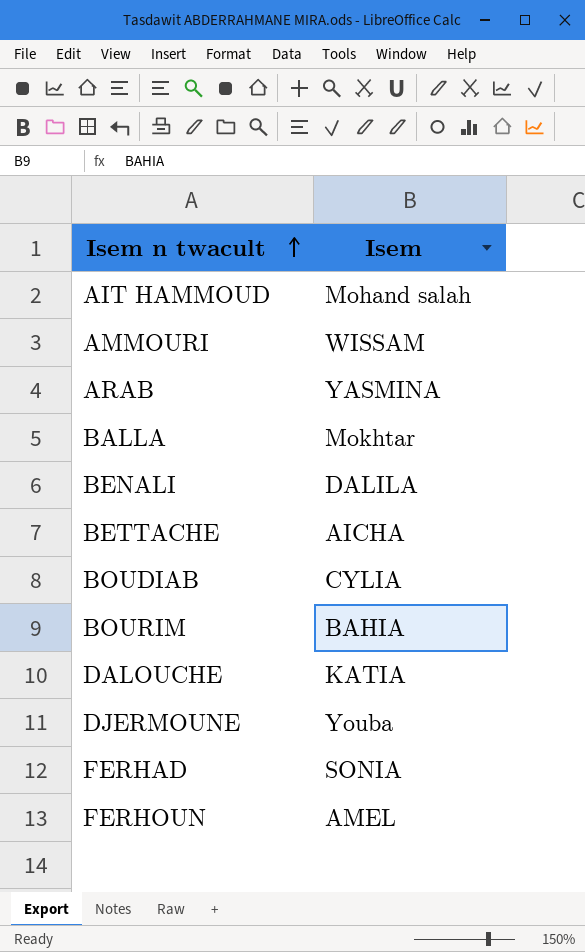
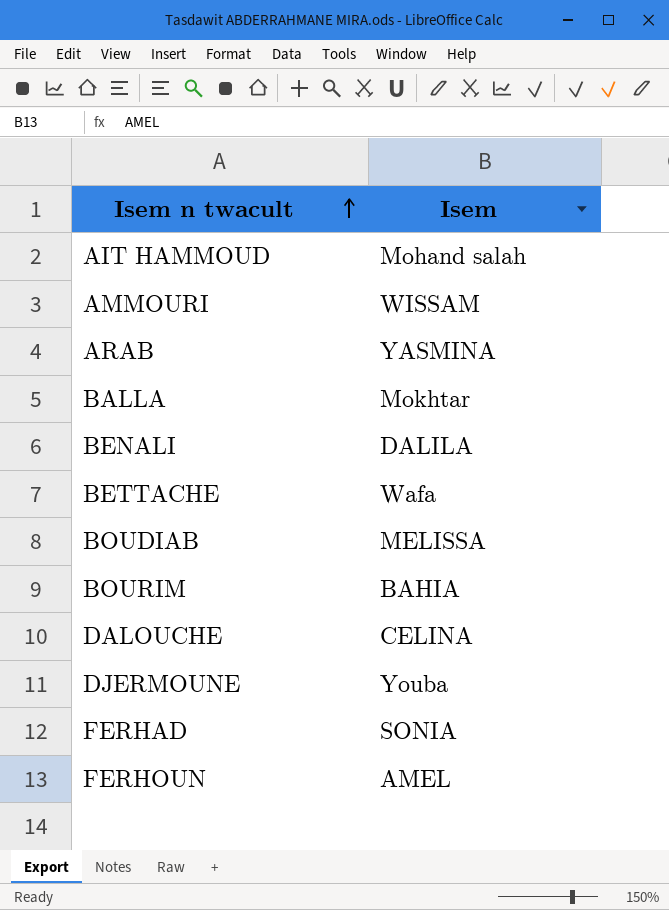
BETTACHE | Isem: AICHA -> Wafa
BOUDIAB | Isem: CYLIA -> MELISSA
DALOUCHE | Isem: KATIA -> CELINA

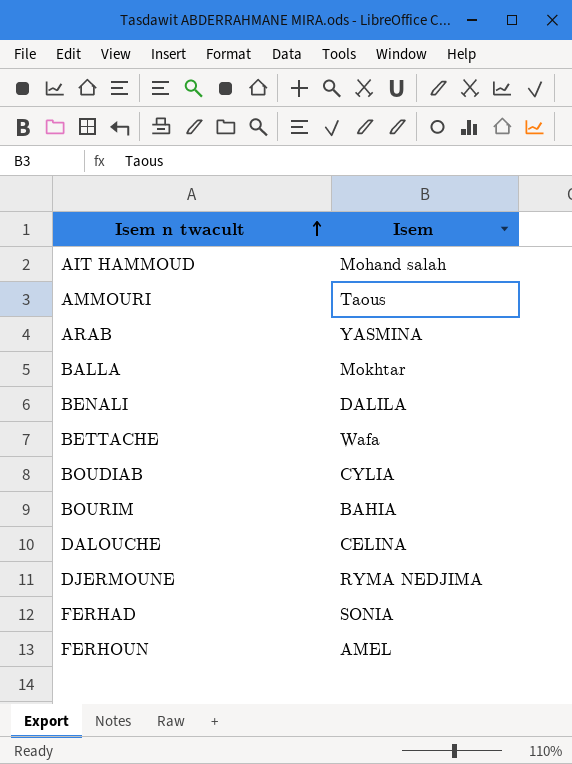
AMMOURI | Isem: WISSAM -> Taous
BOUDIAB | Isem: MELISSA -> CYLIA
DJERMOUNE | Isem: Youba -> RYMA NEDJIMA

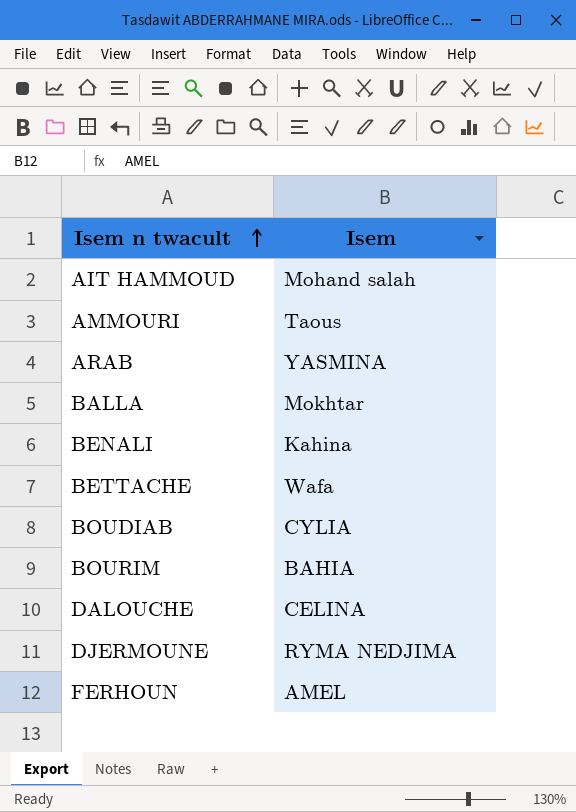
row FERHAD: SONIA -> none
BENALI | Isem: DALILA -> Kahina

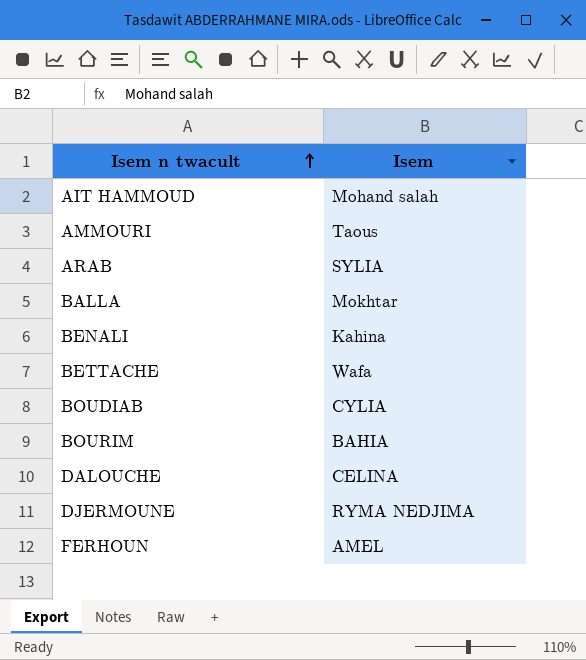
ARAB | Isem: YASMINA -> SYLIA

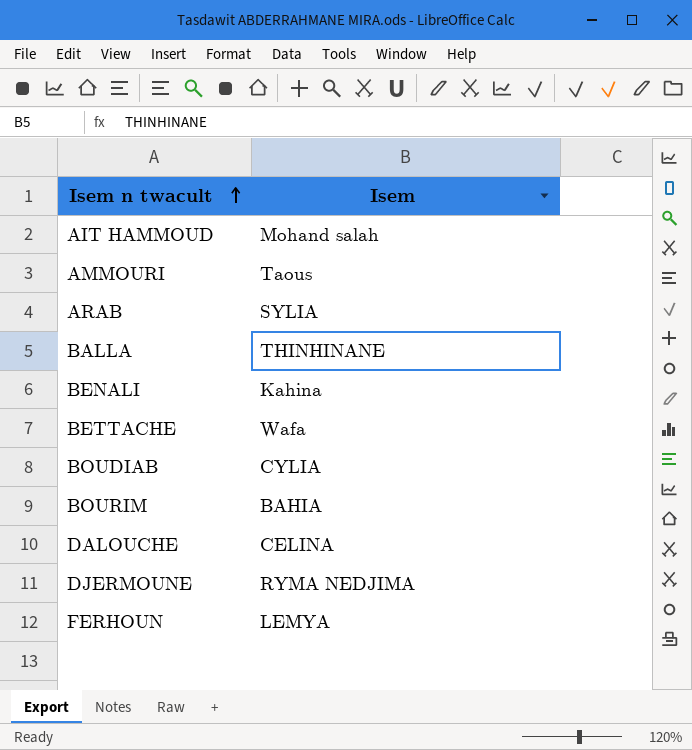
BALLA | Isem: Mokhtar -> THINHINANE
FERHOUN | Isem: AMEL -> LEMYA

